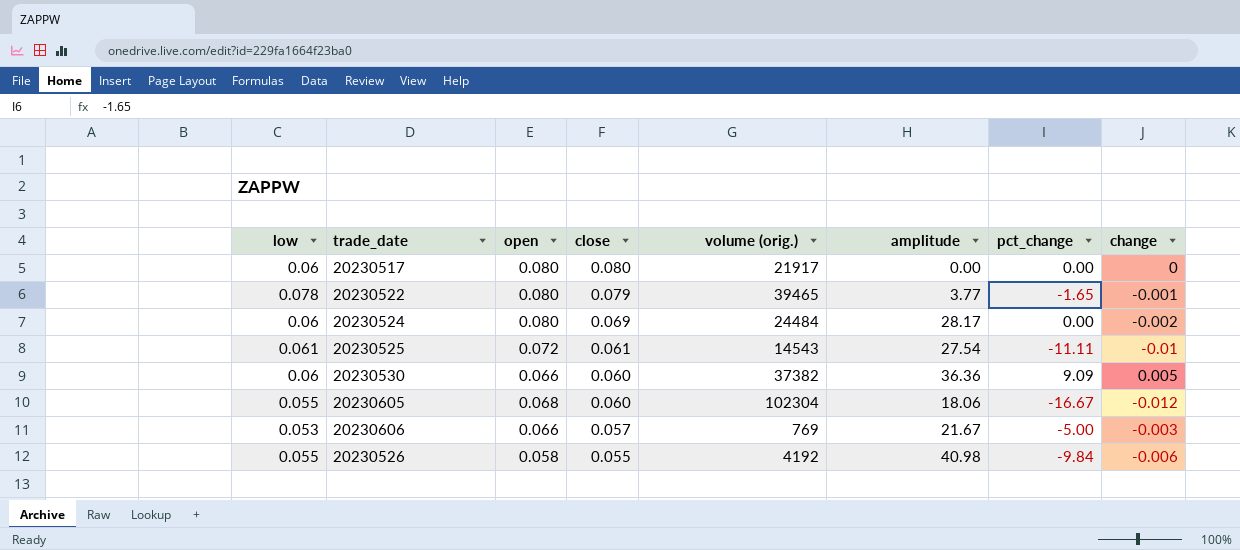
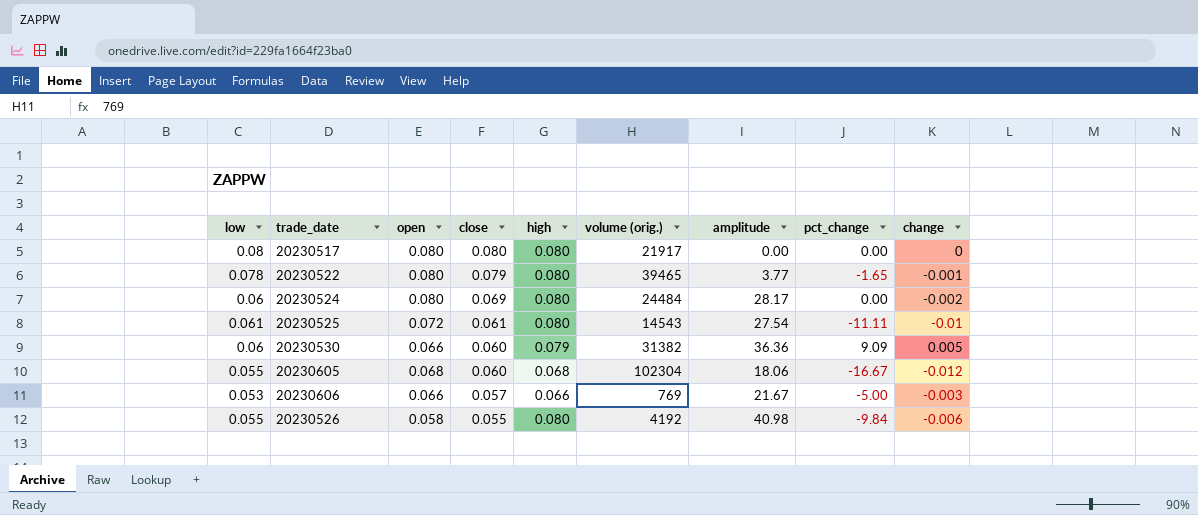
column high | position: none -> 5
20230517 | low: 0.06 -> 0.08
20230530 | volume (orig.): 37382 -> 31382

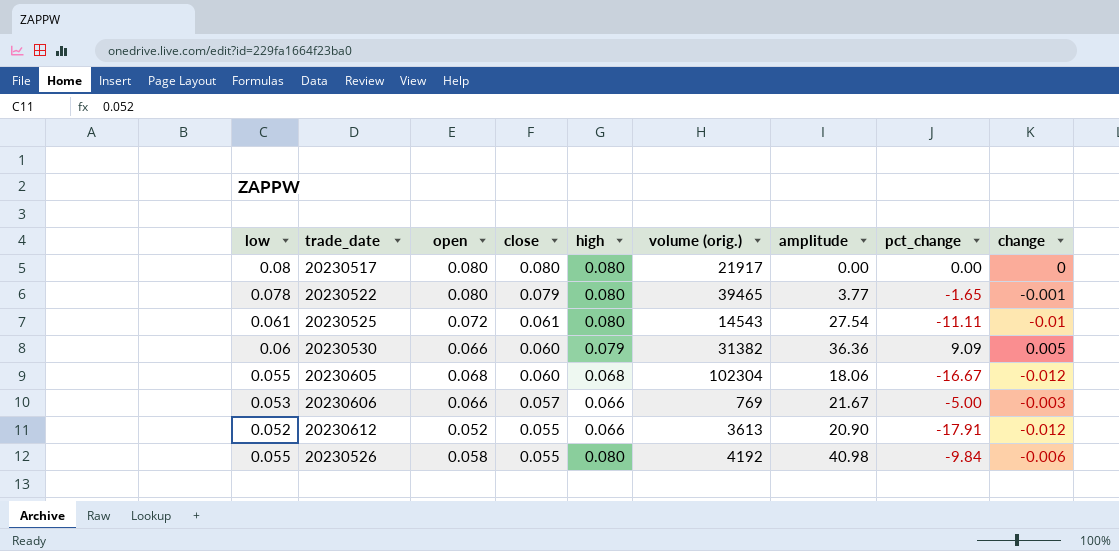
row 20230524: 0.06 | 0.080 | 0.069 | 0.080 | 24484 | 28.17 | 0.00 | -0.002 -> none
row 20230612: none -> 0.052 | 0.052 | 0.055 | 0.066 | 3613 | 20.90 | -17.91 | -0.012

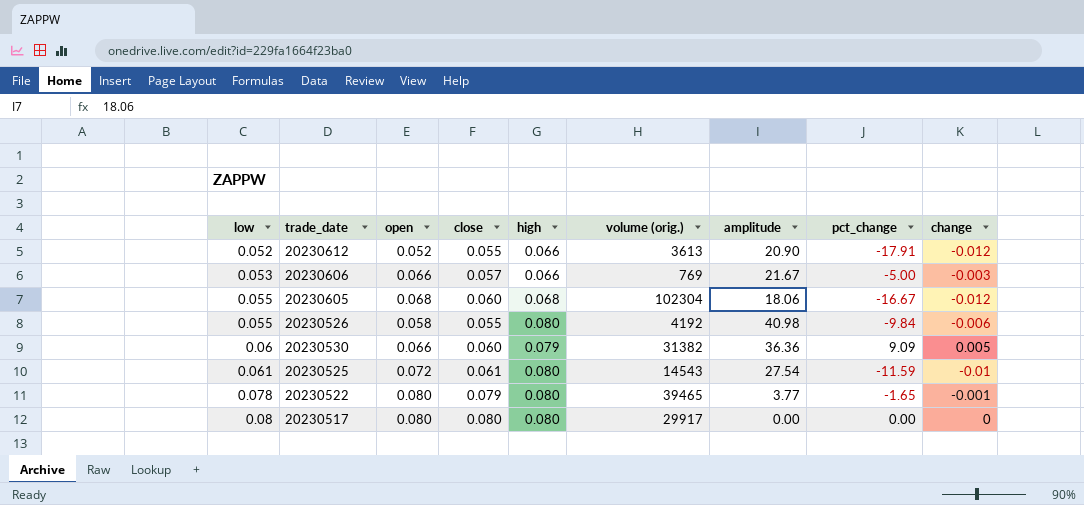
row order: close descending -> low ascending
20230525 | pct_change: -11.11 -> -11.59
20230517 | volume (orig.): 21917 -> 29917

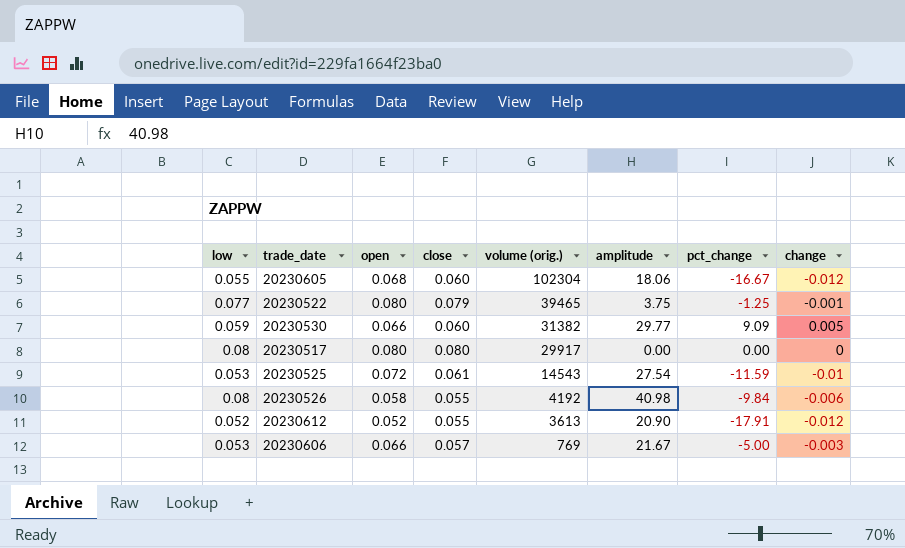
row order: low ascending -> volume (orig.) descending
column high | position: 5 -> none
20230522 | low: 0.078 -> 0.077
20230522 | amplitude: 3.77 -> 3.75
20230522 | pct_change: -1.65 -> -1.25
20230530 | low: 0.06 -> 0.059
20230530 | amplitude: 36.36 -> 29.77
20230525 | low: 0.061 -> 0.053
20230526 | low: 0.055 -> 0.08

